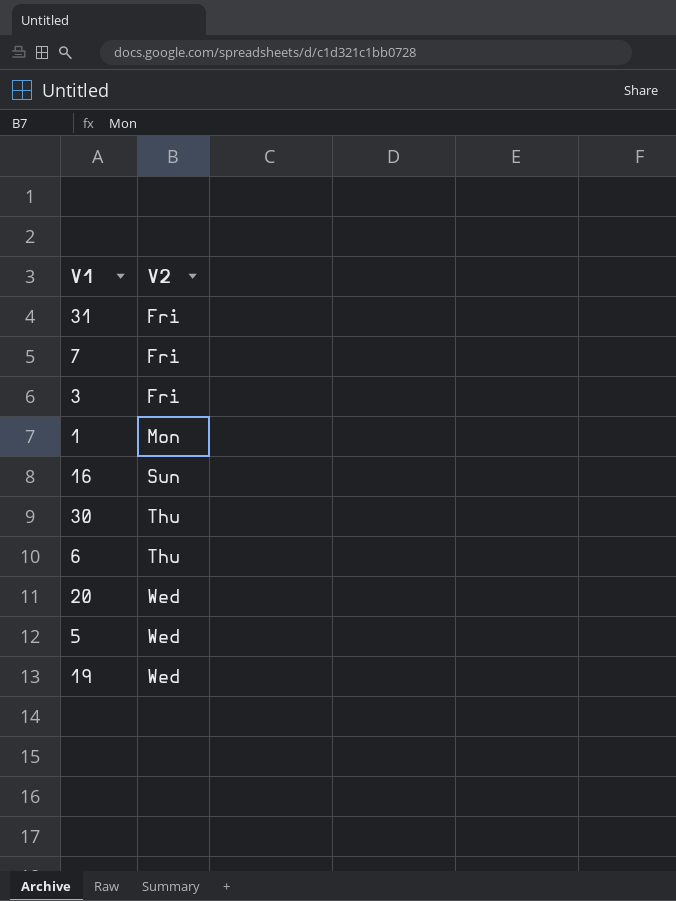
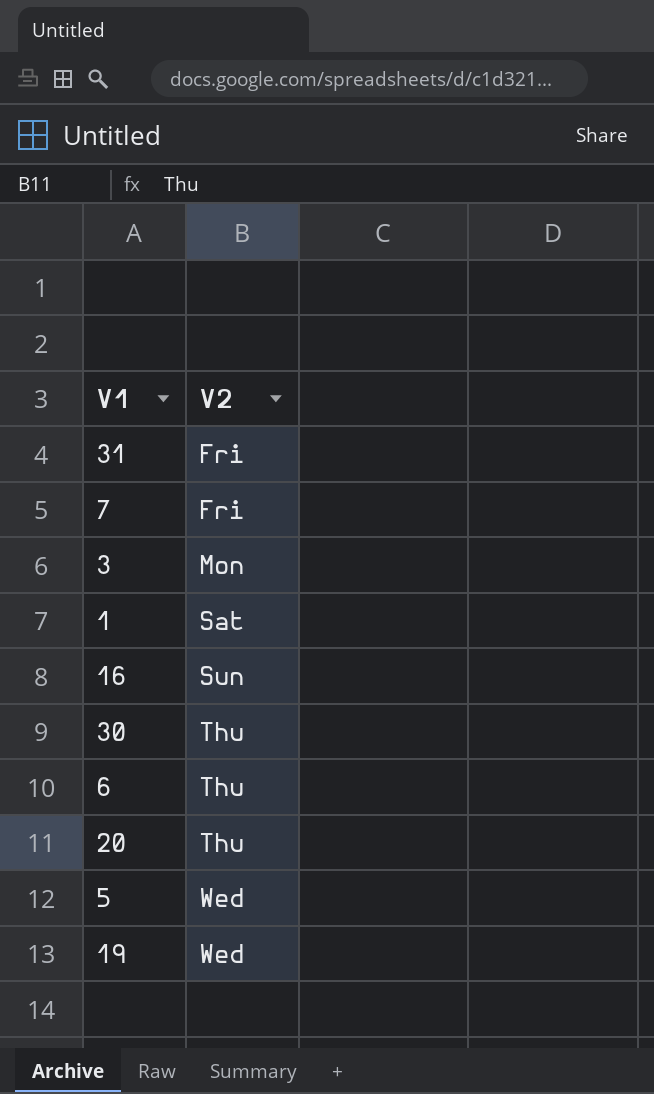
3 | V2: Fri -> Mon
1 | V2: Mon -> Sat
20 | V2: Wed -> Thu

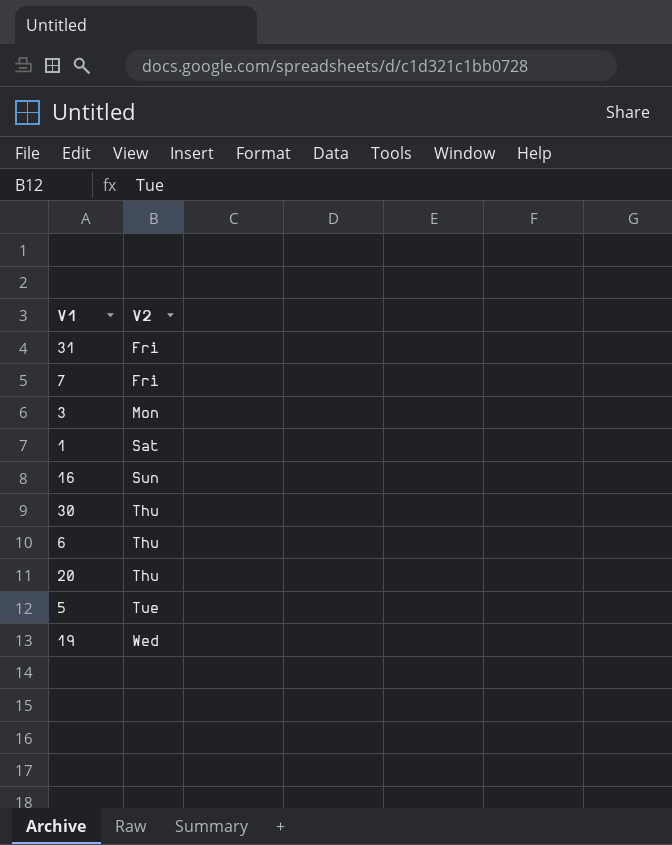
5 | V2: Wed -> Tue

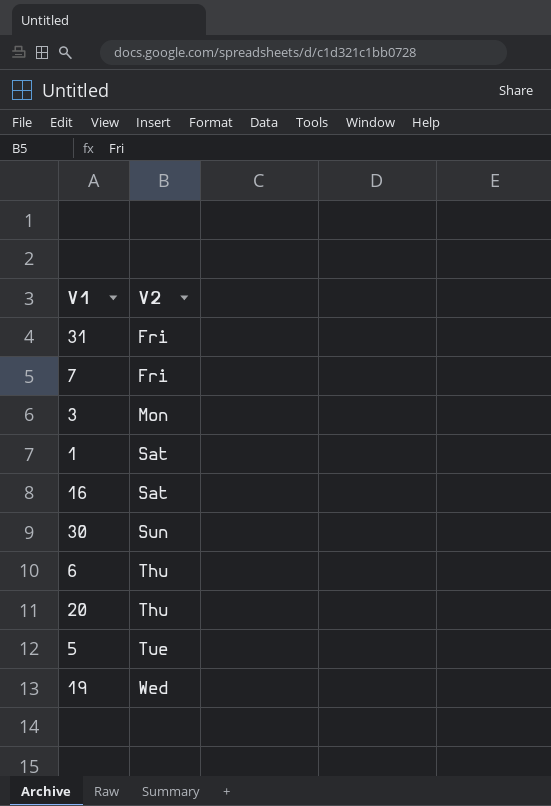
16 | V2: Sun -> Sat
30 | V2: Thu -> Sun

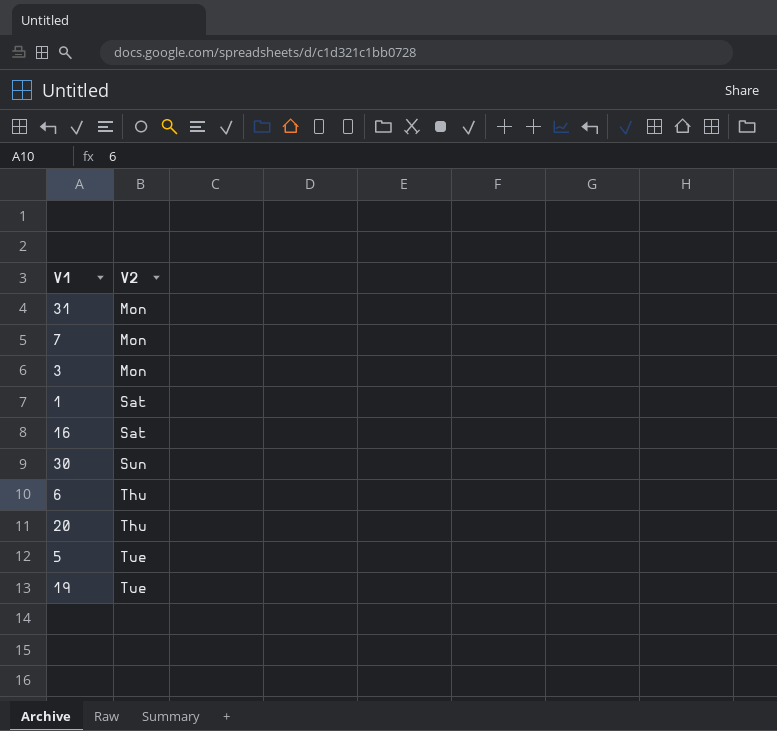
31 | V2: Fri -> Mon
7 | V2: Fri -> Mon
19 | V2: Wed -> Tue

